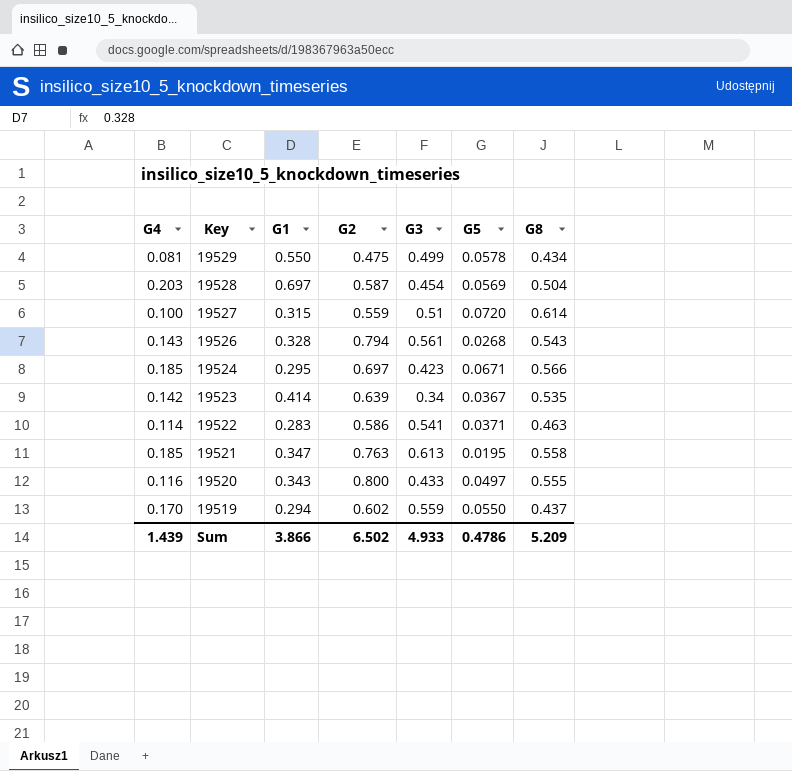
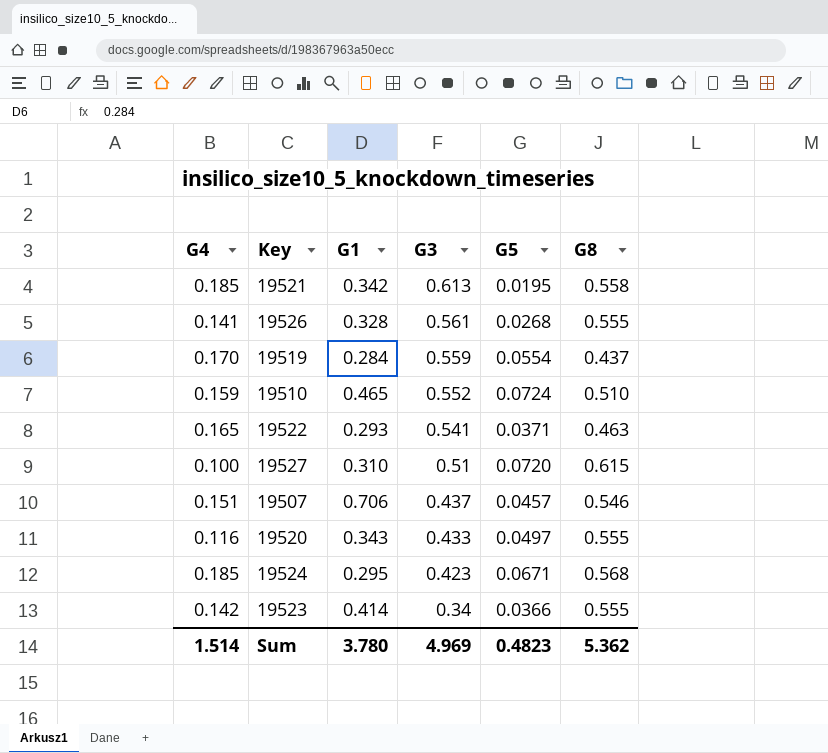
row order: Key descending -> G3 descending
column G2 | position: 4 -> none
row 19529: 0.081 | 0.550 | 0.475 | 0.499 | 0.0578 | 0.434 -> none
row 19528: 0.203 | 0.697 | 0.587 | 0.454 | 0.0569 | 0.504 -> none
19521 | G1: 0.347 -> 0.342
19526 | G4: 0.143 -> 0.141
19526 | G8: 0.543 -> 0.555
19519 | G1: 0.294 -> 0.284
19519 | G5: 0.0550 -> 0.0554
row 19510: none -> 0.159 | 0.465 | 0.552 | 0.0724 | 0.510
19522 | G4: 0.114 -> 0.165
19522 | G1: 0.283 -> 0.293
19527 | G1: 0.315 -> 0.310
19527 | G8: 0.614 -> 0.615
row 19507: none -> 0.151 | 0.706 | 0.437 | 0.0457 | 0.546
19524 | G8: 0.566 -> 0.568
19523 | G5: 0.0367 -> 0.0366
19523 | G8: 0.535 -> 0.555
Sum | G4: 1.439 -> 1.514
Sum | G1: 3.866 -> 3.780
Sum | G3: 4.933 -> 4.969
Sum | G5: 0.4786 -> 0.4823
Sum | G8: 5.209 -> 5.362

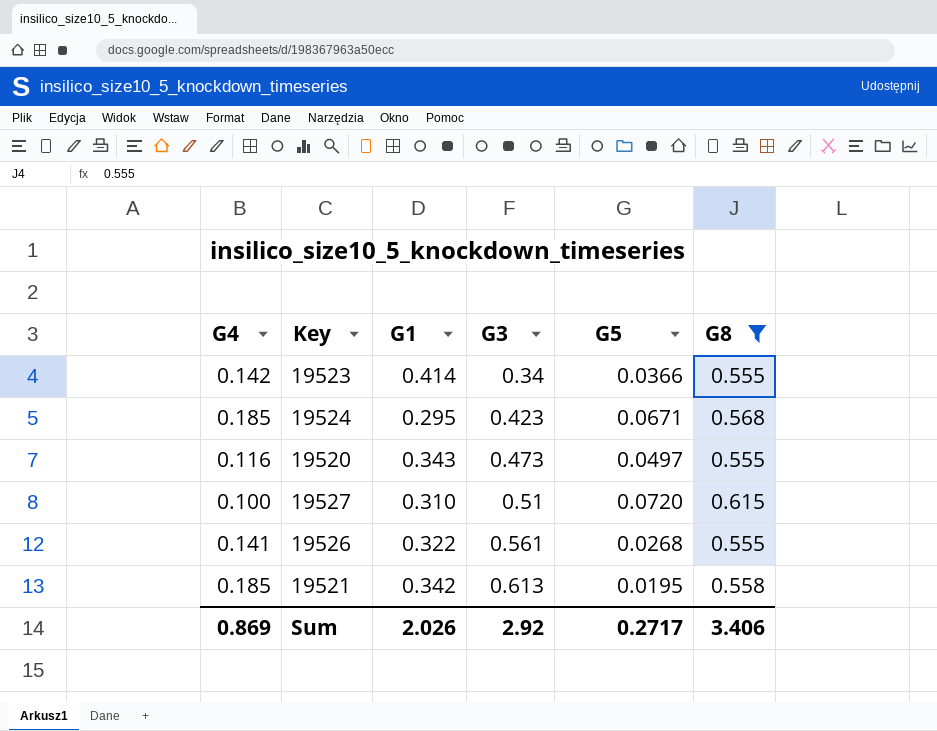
filter: none -> G8 >= 0.555
row order: G3 descending -> G3 ascending
19520 | G3: 0.433 -> 0.473
19526 | G1: 0.328 -> 0.322
Sum | G4: 1.514 -> 0.869
Sum | G1: 3.780 -> 2.026
Sum | G3: 4.969 -> 2.92
Sum | G5: 0.4823 -> 0.2717
Sum | G8: 5.362 -> 3.406

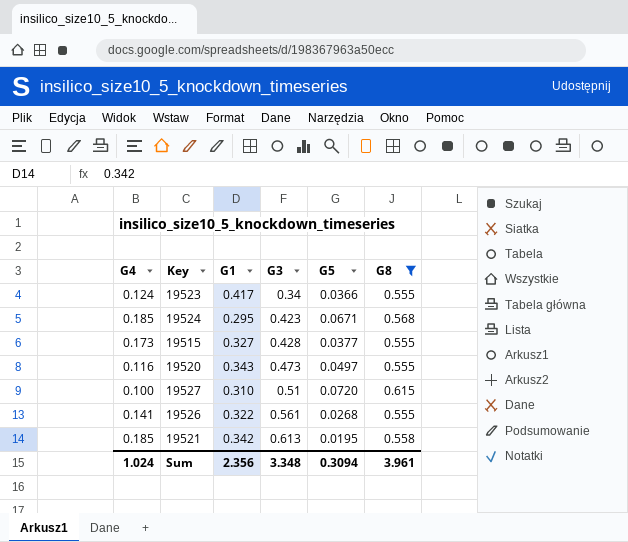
19523 | G4: 0.142 -> 0.124
19523 | G1: 0.414 -> 0.417
row 19515: none -> 0.173 | 0.327 | 0.428 | 0.0377 | 0.555
Sum | G4: 0.869 -> 1.024
Sum | G1: 2.026 -> 2.356
Sum | G3: 2.92 -> 3.348
Sum | G5: 0.2717 -> 0.3094
Sum | G8: 3.406 -> 3.961

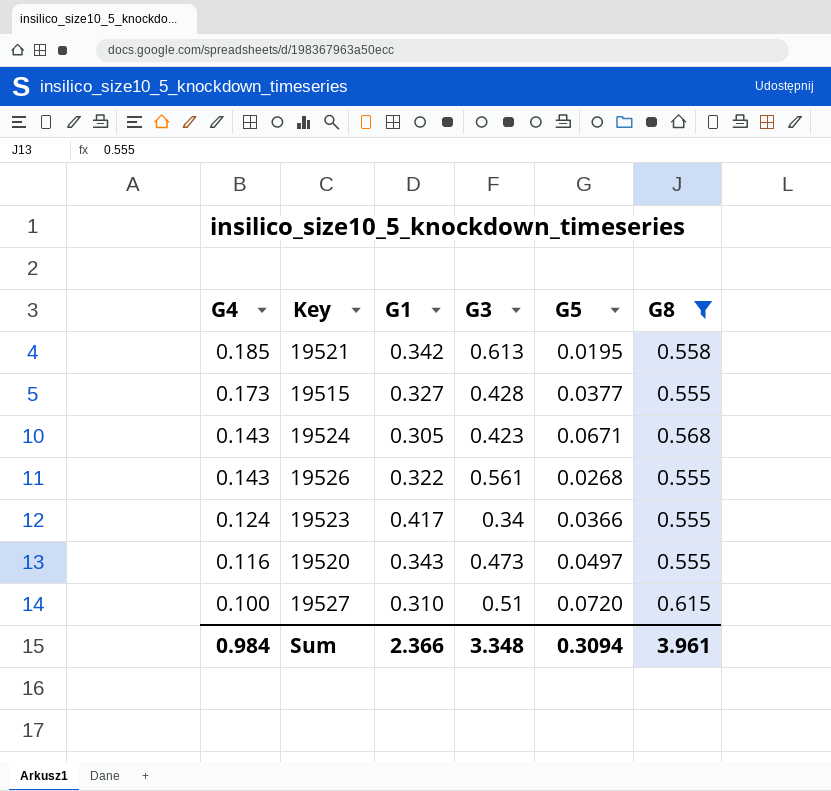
row order: G3 ascending -> G4 descending
19524 | G4: 0.185 -> 0.143
19524 | G1: 0.295 -> 0.305
19526 | G4: 0.141 -> 0.143
Sum | G4: 1.024 -> 0.984
Sum | G1: 2.356 -> 2.366

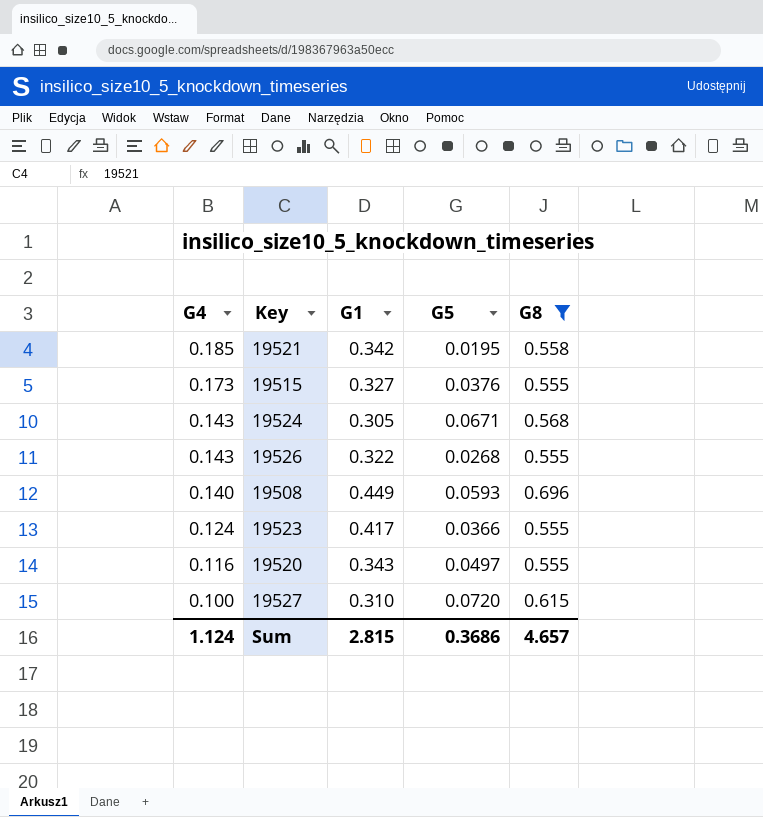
column G3 | position: 4 -> none
19515 | G5: 0.0377 -> 0.0376
row 19508: none -> 0.140 | 0.449 | 0.0593 | 0.696
Sum | G4: 0.984 -> 1.124
Sum | G1: 2.366 -> 2.815
Sum | G5: 0.3094 -> 0.3686
Sum | G8: 3.961 -> 4.657

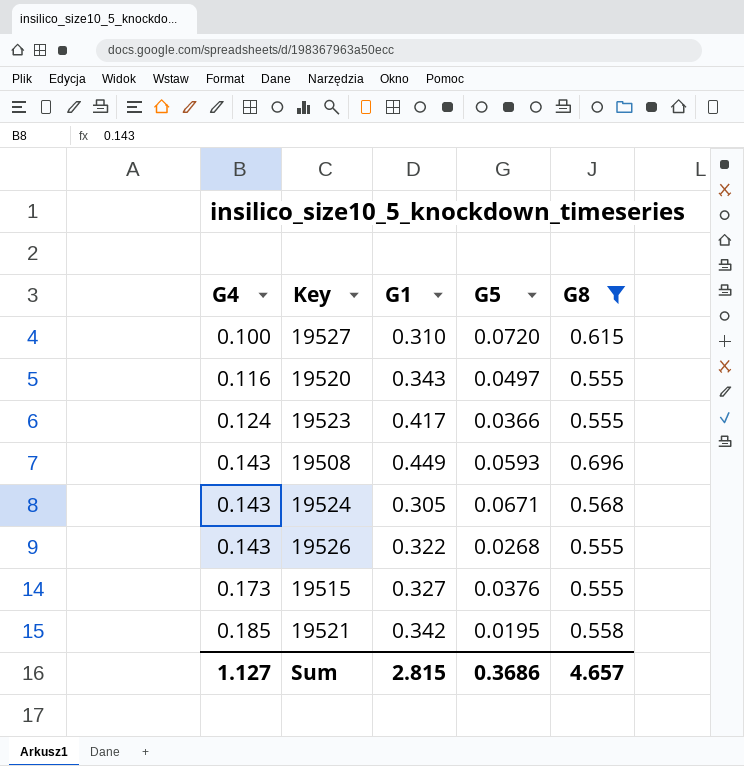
row order: G4 descending -> G4 ascending
19508 | G4: 0.140 -> 0.143
Sum | G4: 1.124 -> 1.127

